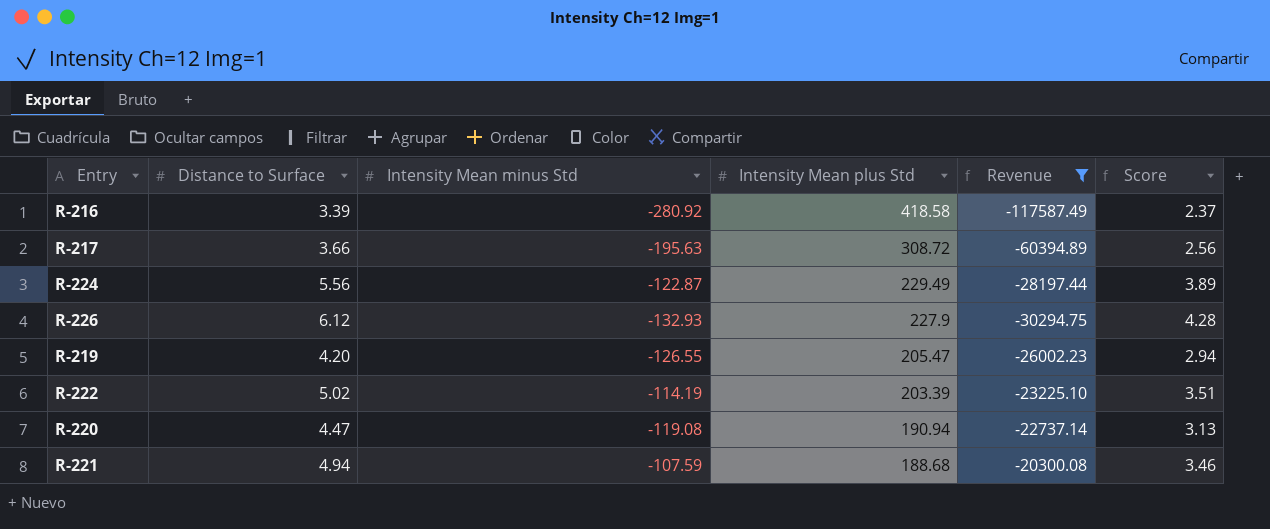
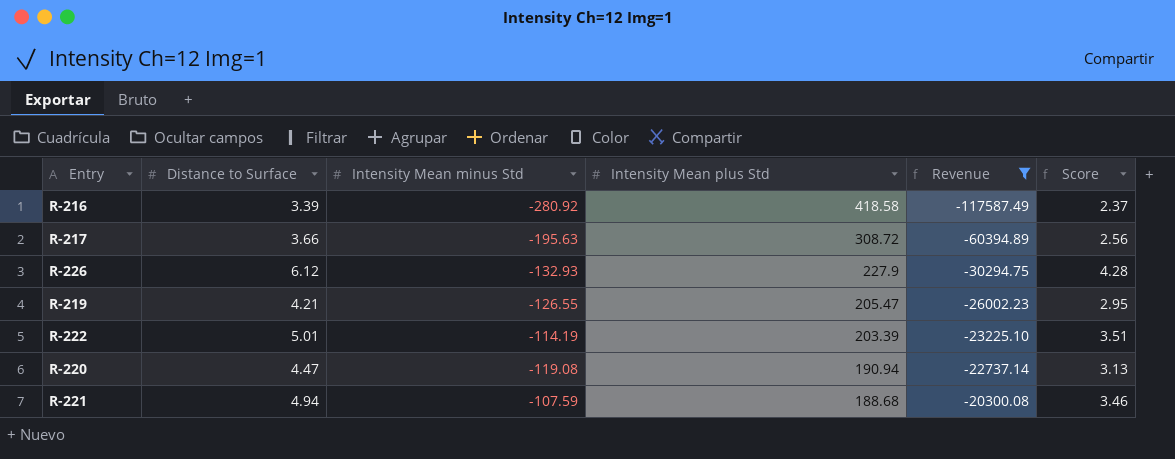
row R-224: 5.56 | -122.87 | 229.49 | -28197.44 | 3.89 -> none
R-219 | Distance to Surface: 4.20 -> 4.21
R-219 | Score: 2.94 -> 2.95
R-222 | Distance to Surface: 5.02 -> 5.01

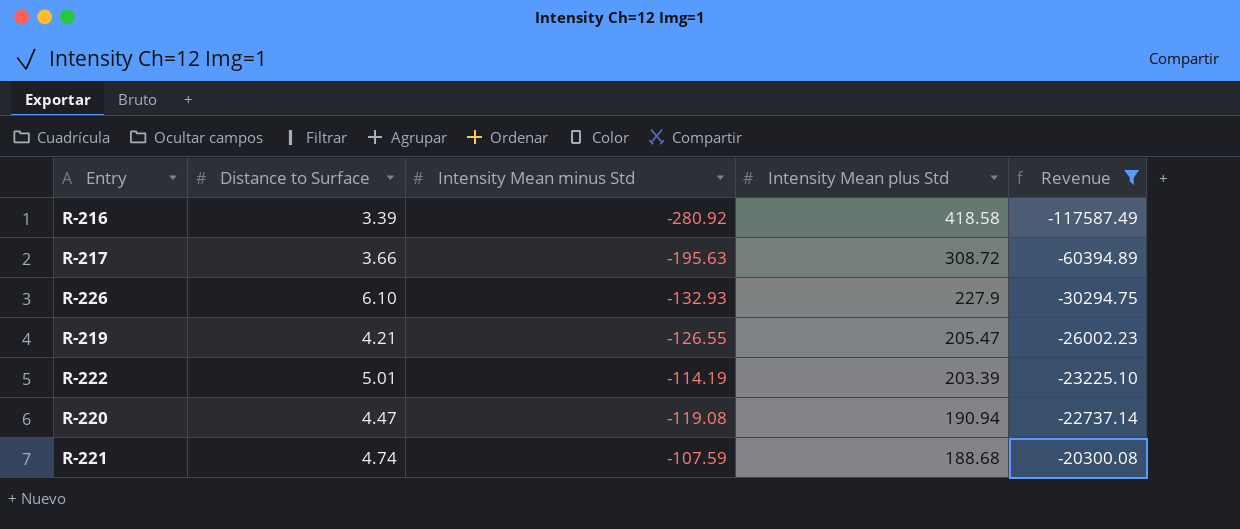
column Score | formula: [Distance to Surface] * 0.7 -> none
R-226 | Distance to Surface: 6.12 -> 6.10
R-221 | Distance to Surface: 4.94 -> 4.74

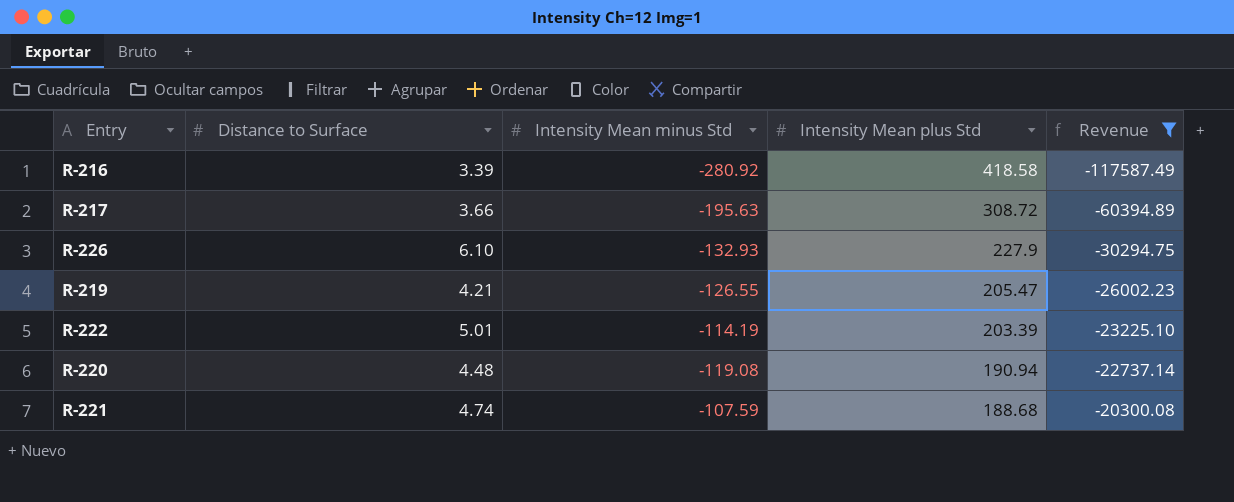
R-220 | Distance to Surface: 4.47 -> 4.48

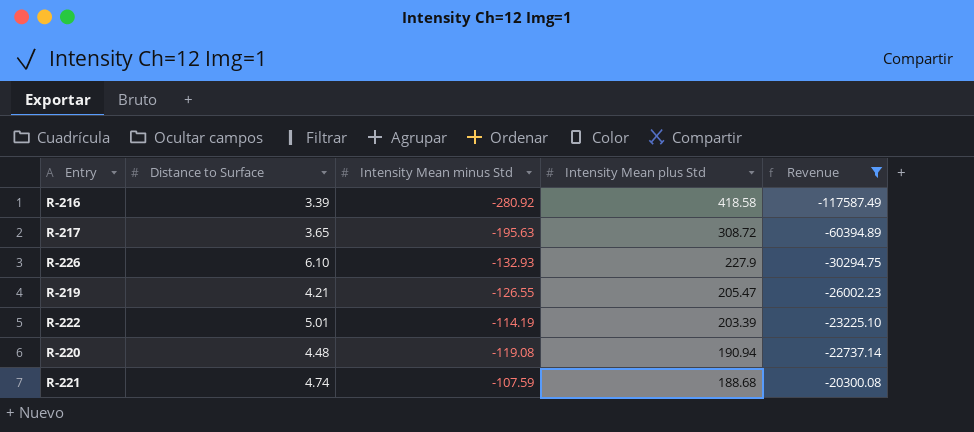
R-217 | Distance to Surface: 3.66 -> 3.65

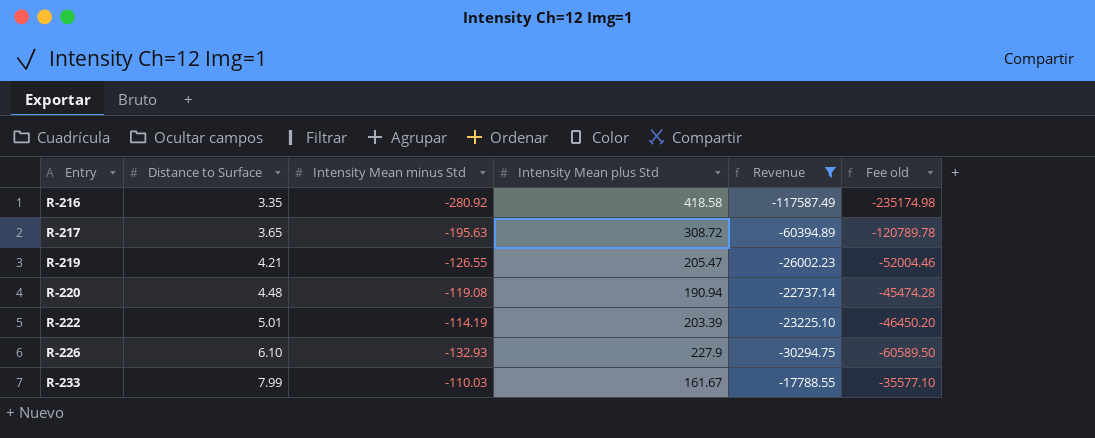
row order: Intensity Mean plus Std descending -> Entry ascending
column Fee old | formula: none -> [Revenue] * 2
row R-221: 4.74 | -107.59 | 188.68 | -20300.08 -> none
R-216 | Distance to Surface: 3.39 -> 3.35
row R-233: none -> 7.99 | -110.03 | 161.67 | -17788.55 | -35577.10

